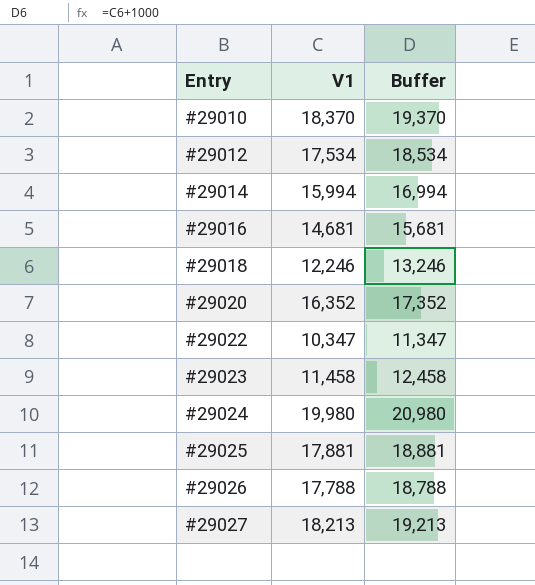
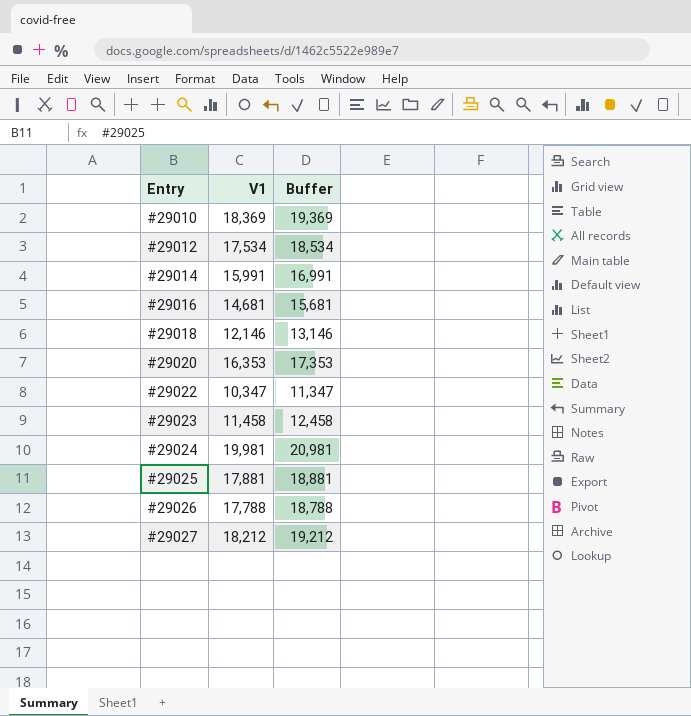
#29010 | V1: 18,370 -> 18,369
#29010 | Buffer: 19,370 -> 19,369
#29014 | V1: 15,994 -> 15,991
#29014 | Buffer: 16,994 -> 16,991
#29018 | V1: 12,246 -> 12,146
#29018 | Buffer: 13,246 -> 13,146
#29020 | V1: 16,352 -> 16,353
#29020 | Buffer: 17,352 -> 17,353
#29024 | V1: 19,980 -> 19,981
#29024 | Buffer: 20,980 -> 20,981
#29027 | V1: 18,213 -> 18,212
#29027 | Buffer: 19,213 -> 19,212

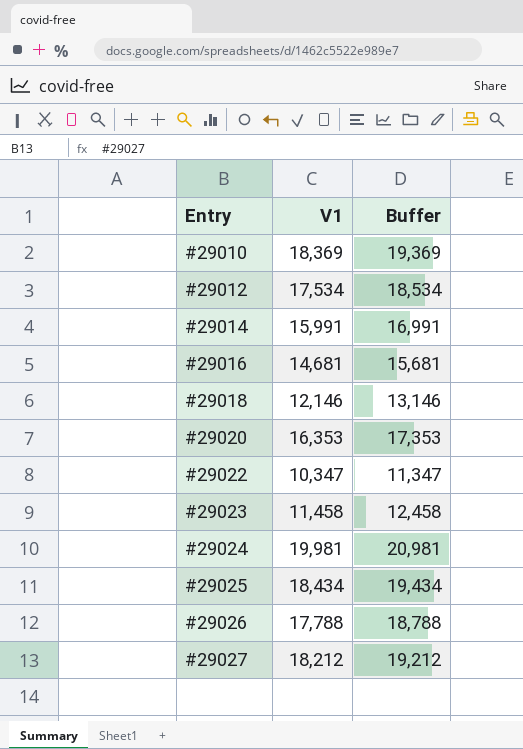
#29025 | V1: 17,881 -> 18,434
#29025 | Buffer: 18,881 -> 19,434

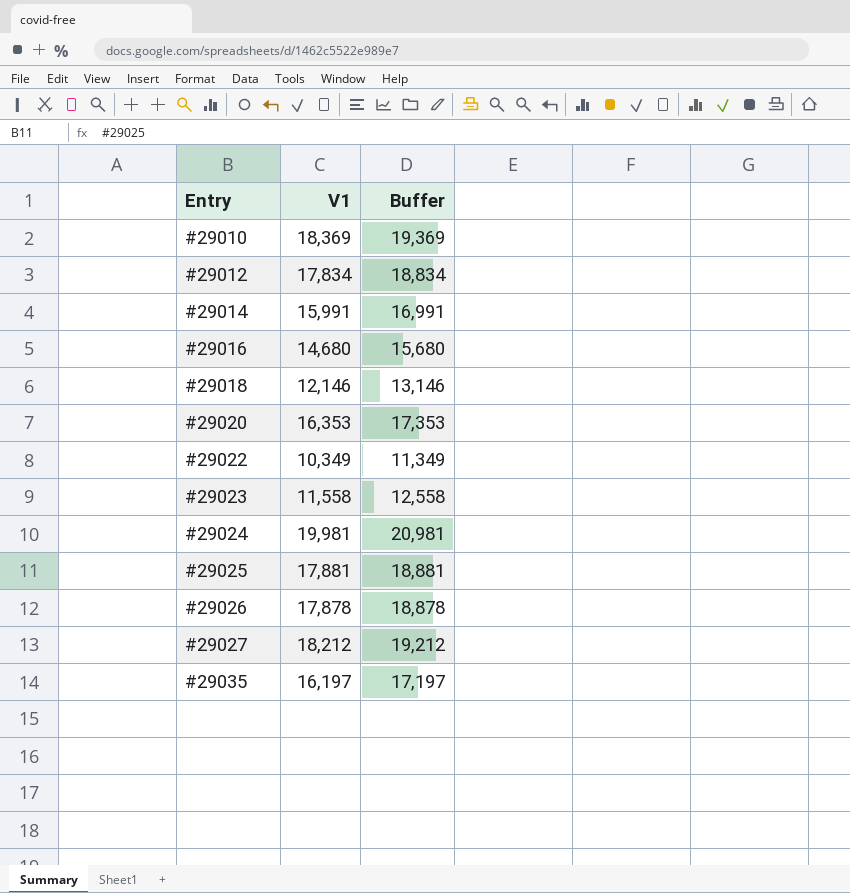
#29012 | V1: 17,534 -> 17,834
#29012 | Buffer: 18,534 -> 18,834
#29016 | V1: 14,681 -> 14,680
#29016 | Buffer: 15,681 -> 15,680
#29022 | V1: 10,347 -> 10,349
#29022 | Buffer: 11,347 -> 11,349
#29023 | V1: 11,458 -> 11,558
#29023 | Buffer: 12,458 -> 12,558
#29025 | V1: 18,434 -> 17,881
#29025 | Buffer: 19,434 -> 18,881
#29026 | V1: 17,788 -> 17,878
#29026 | Buffer: 18,788 -> 18,878
row #29035: none -> 16,197 | 17,197

